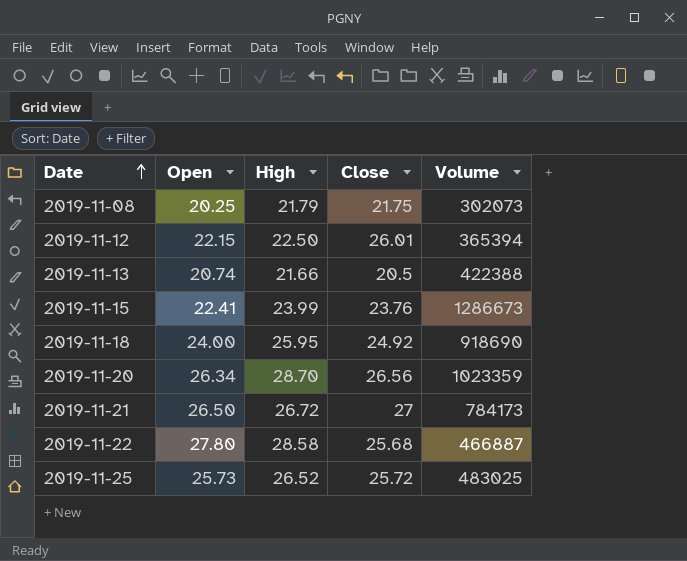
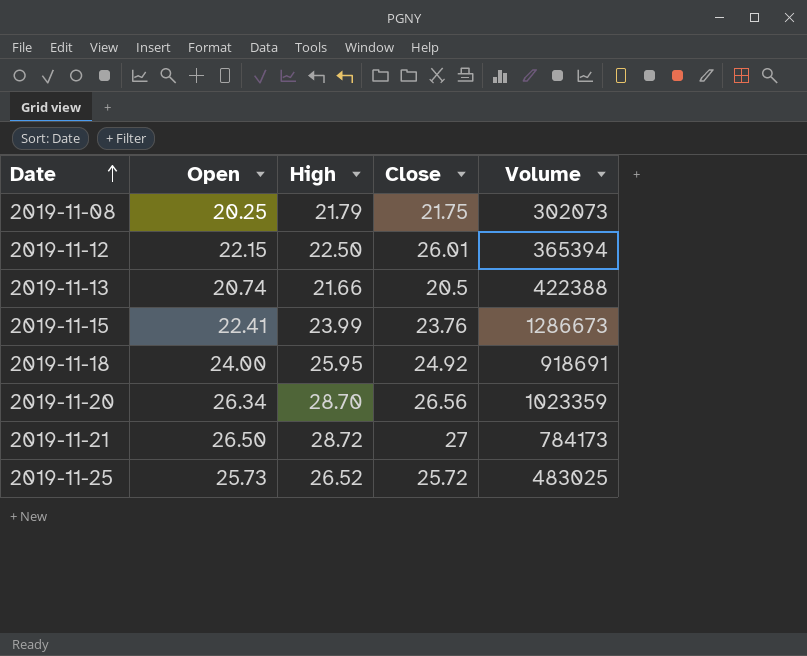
row 2019-11-22: 27.80 | 28.58 | 25.68 | 466887 -> none
2019-11-18 | Volume: 918690 -> 918691
2019-11-21 | High: 26.72 -> 28.72

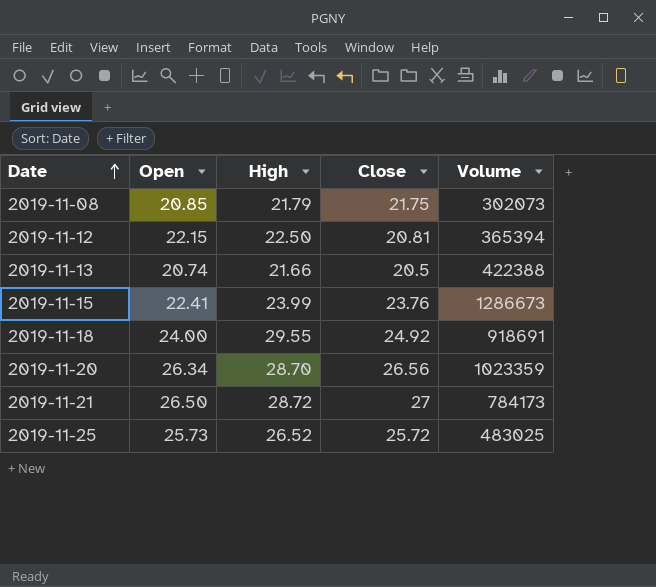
2019-11-08 | Open: 20.25 -> 20.85
2019-11-12 | Close: 26.01 -> 20.81
2019-11-18 | High: 25.95 -> 29.55

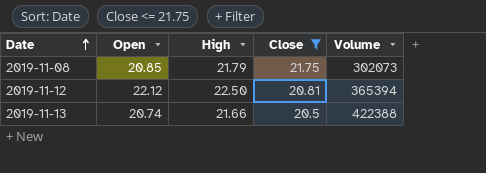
filter: none -> Close <= 21.75
2019-11-12 | Open: 22.15 -> 22.12

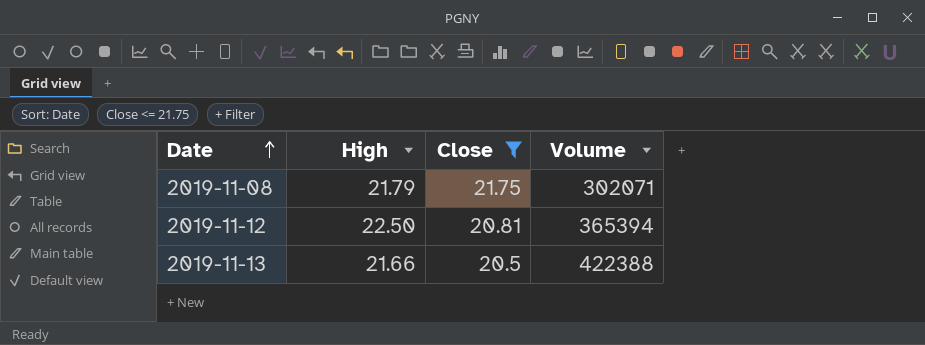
column Open | position: 2 -> none
2019-11-08 | Volume: 302073 -> 302071

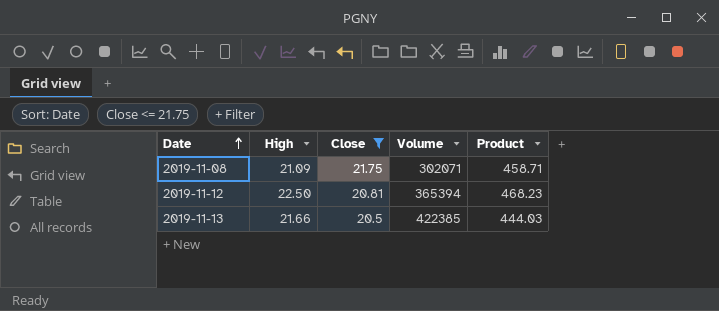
column Product | formula: none -> [High] * [Close]
2019-11-08 | High: 21.79 -> 21.09
2019-11-13 | Volume: 422388 -> 422385

